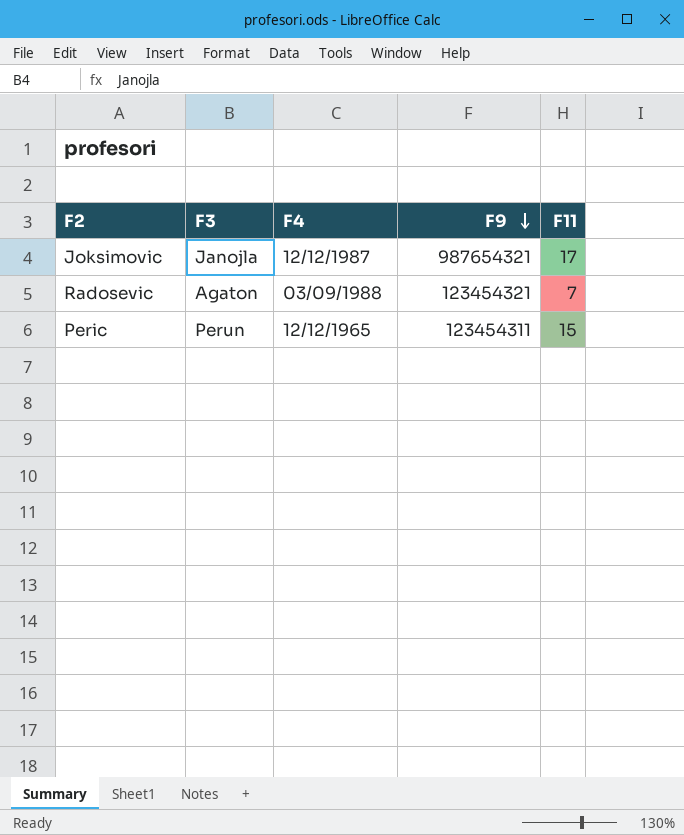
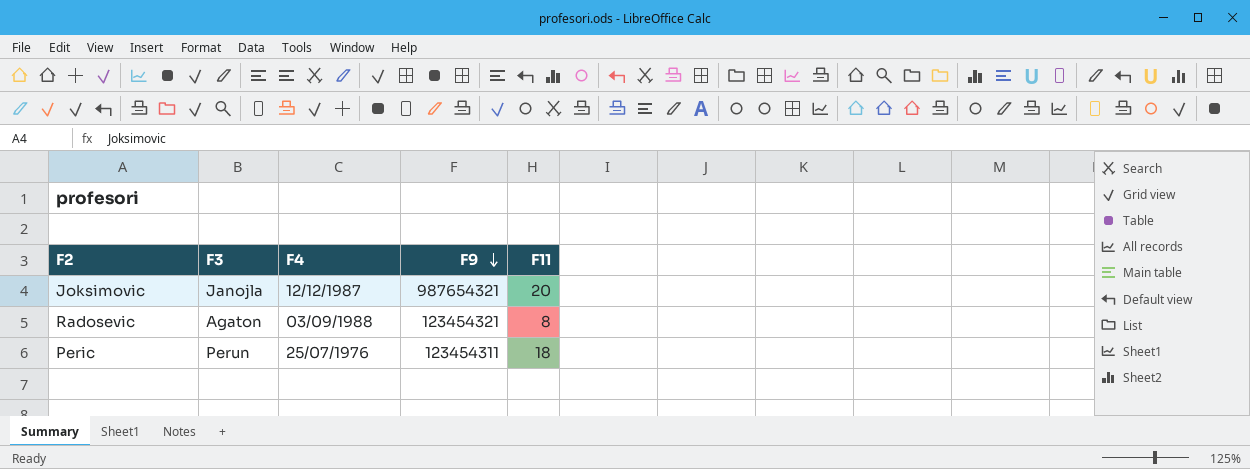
Joksimovic | F11: 17 -> 20
Radosevic | F11: 7 -> 8
Peric | F4: 12/12/1965 -> 25/07/1976
Peric | F11: 15 -> 18

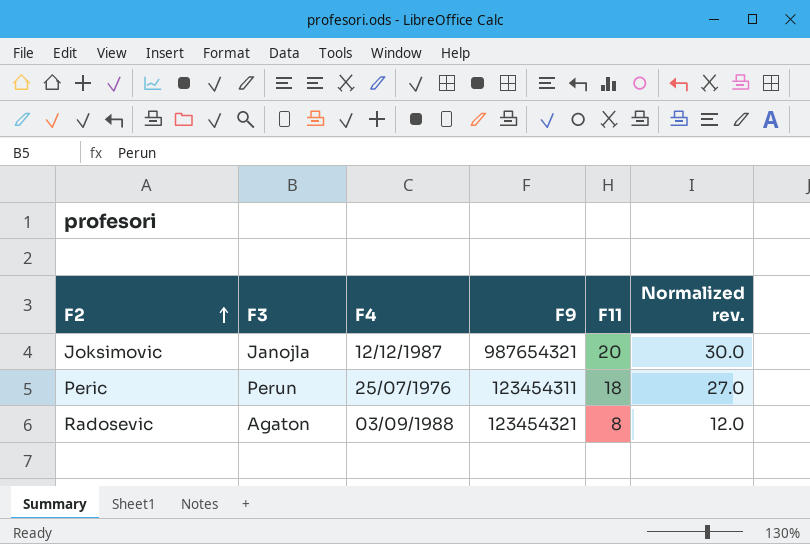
row order: F9 descending -> F2 ascending
column Normalized rev. | formula: none -> [F11] * 1.5

